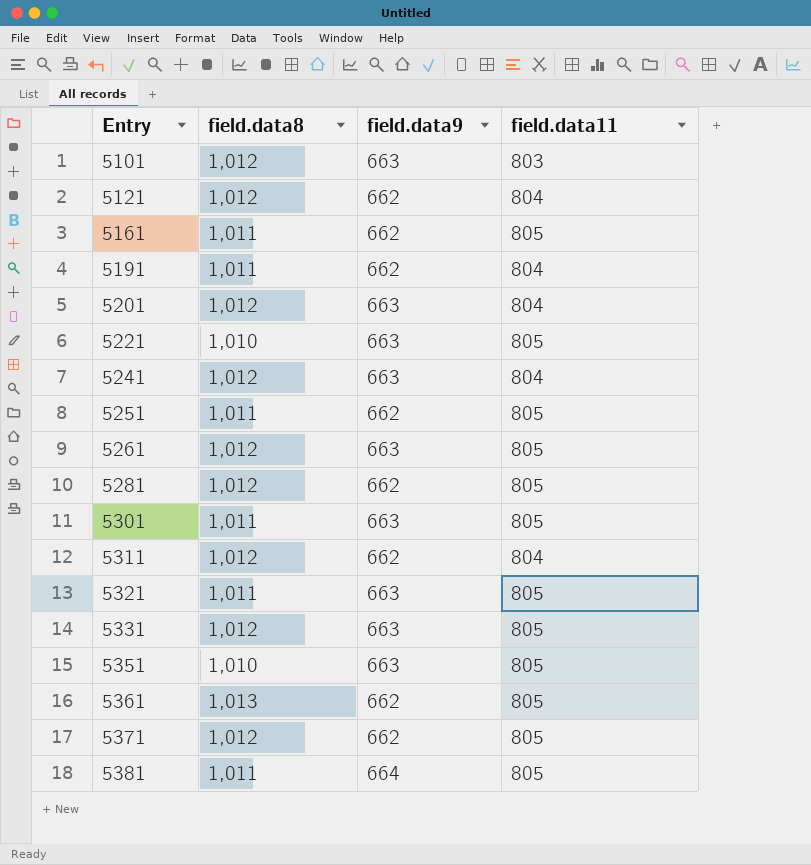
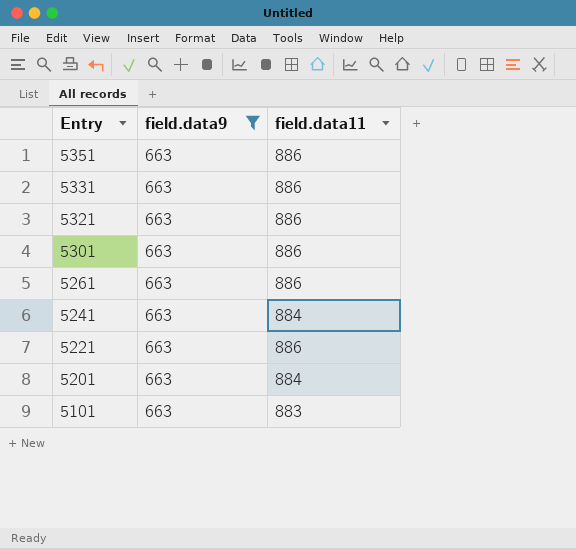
filter: none -> field.data9 = 663
row order: Entry ascending -> Entry descending
column field.data8 | position: 2 -> none
5351 | field.data11: 805 -> 886
5331 | field.data11: 805 -> 886
5321 | field.data11: 805 -> 886
5301 | field.data11: 805 -> 886
5261 | field.data11: 805 -> 886
5241 | field.data11: 804 -> 884
5221 | field.data11: 805 -> 886
5201 | field.data11: 804 -> 884
5101 | field.data11: 803 -> 883

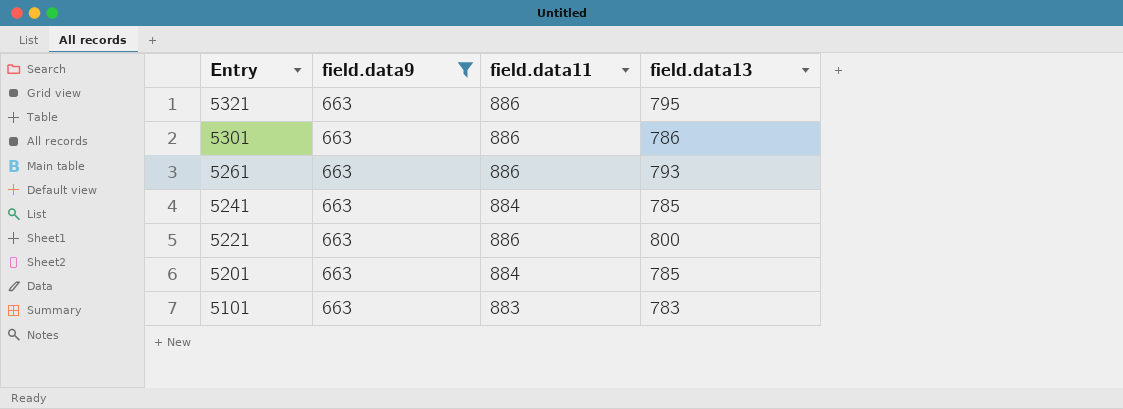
column field.data13 | position: none -> 4
row 5351: 663 | 886 -> none
row 5331: 663 | 886 -> none

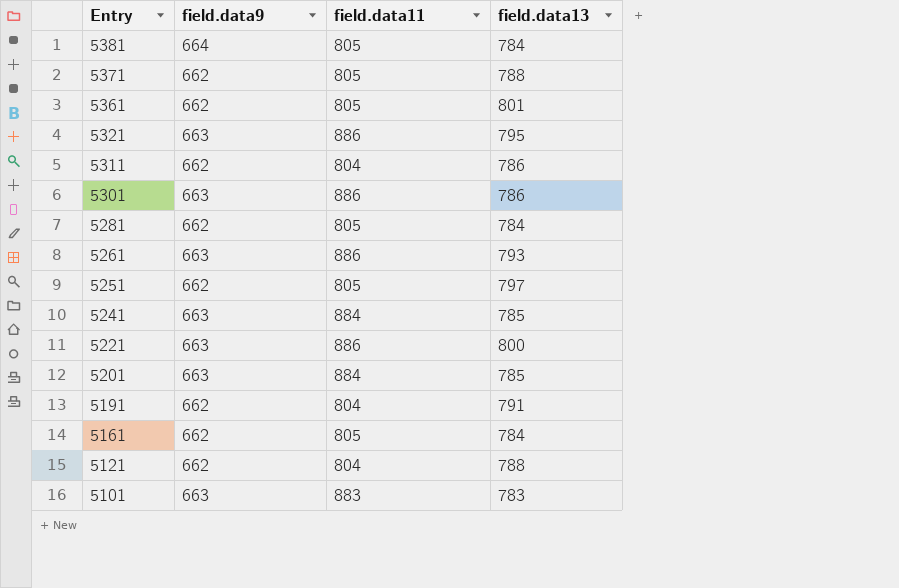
filter: field.data9 = 663 -> none

